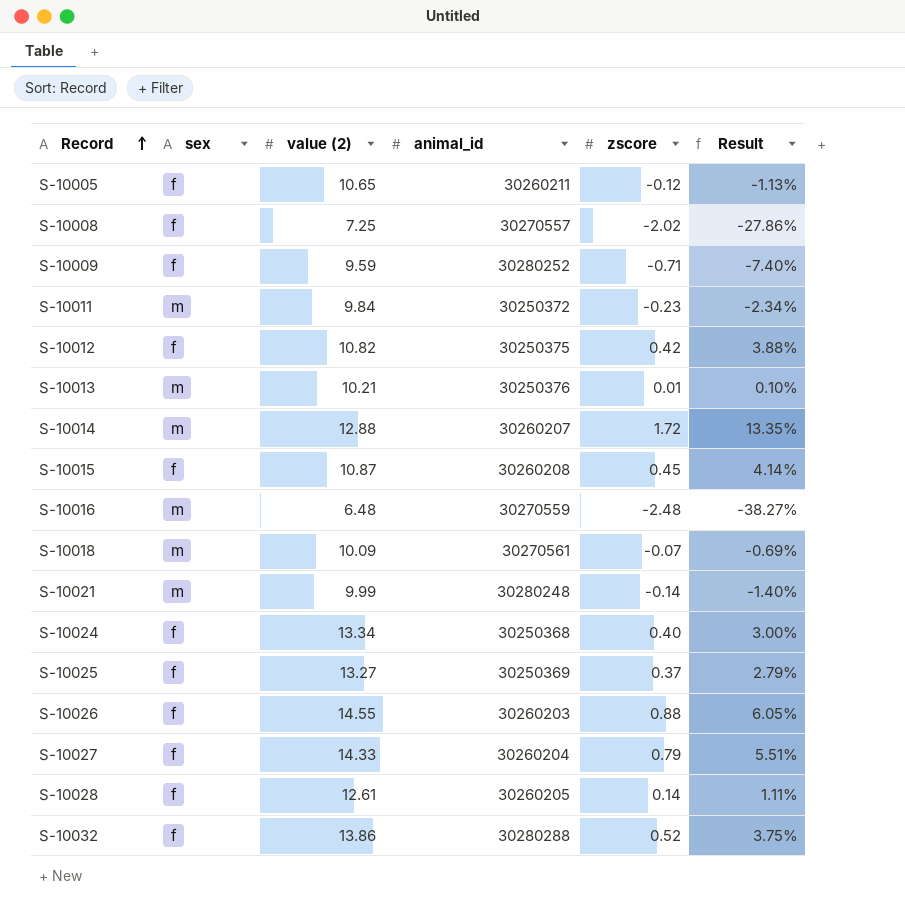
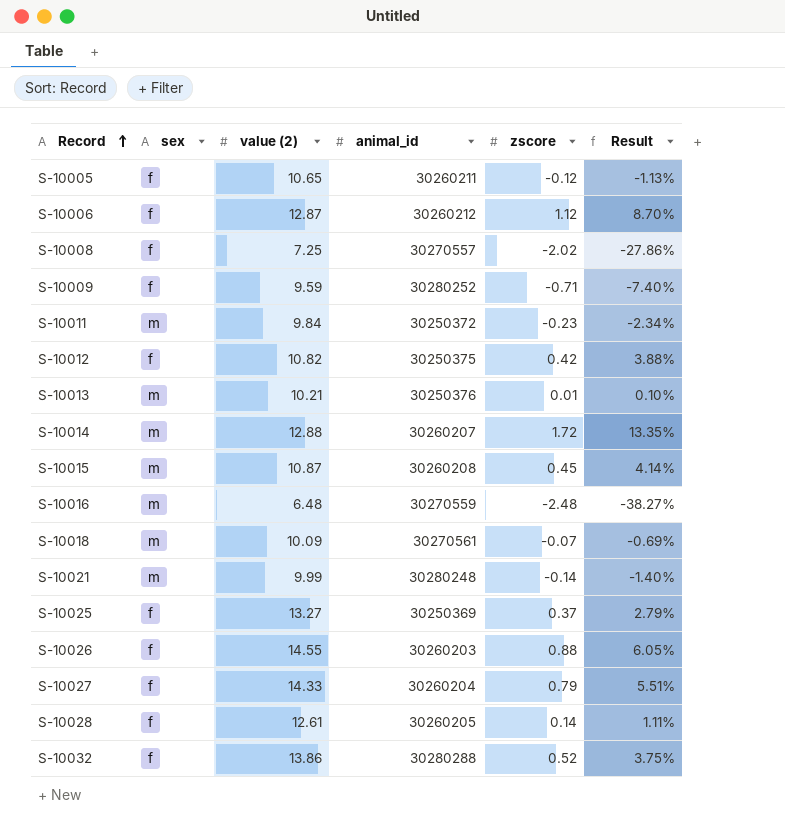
row S-10024: f | 13.34 | 30250368 | 0.40 | 3.00% -> none
row S-10006: none -> f | 12.87 | 30260212 | 1.12 | 8.70%
S-10015 | sex: f -> m

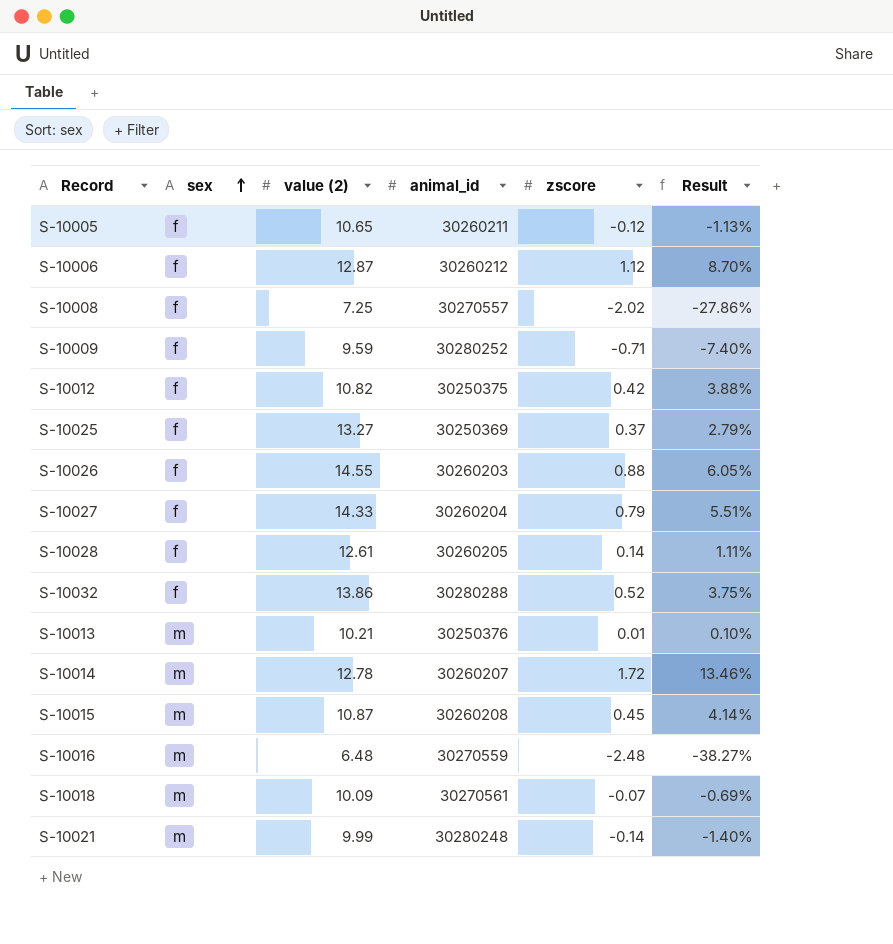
row order: Record ascending -> sex ascending
row S-10011: m | 9.84 | 30250372 | -0.23 | -2.34% -> none
S-10014 | value (2): 12.88 -> 12.78
S-10014 | Result: 13.35% -> 13.46%

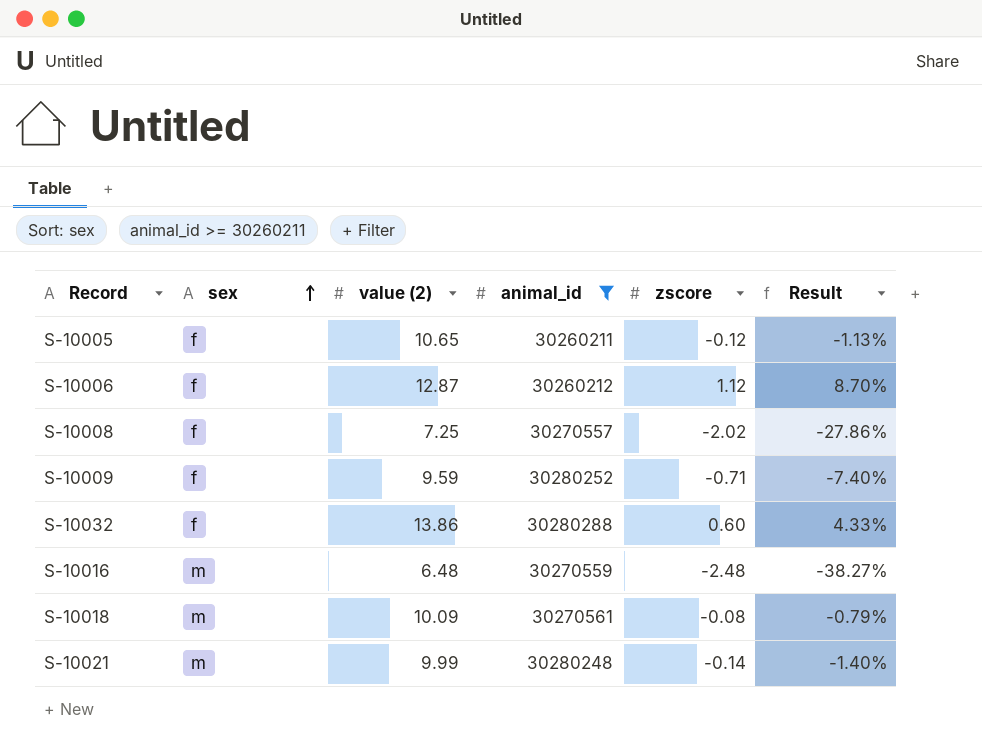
filter: none -> animal_id >= 30260211
S-10032 | zscore: 0.52 -> 0.60
S-10032 | Result: 3.75% -> 4.33%
S-10018 | zscore: -0.07 -> -0.08
S-10018 | Result: -0.69% -> -0.79%

